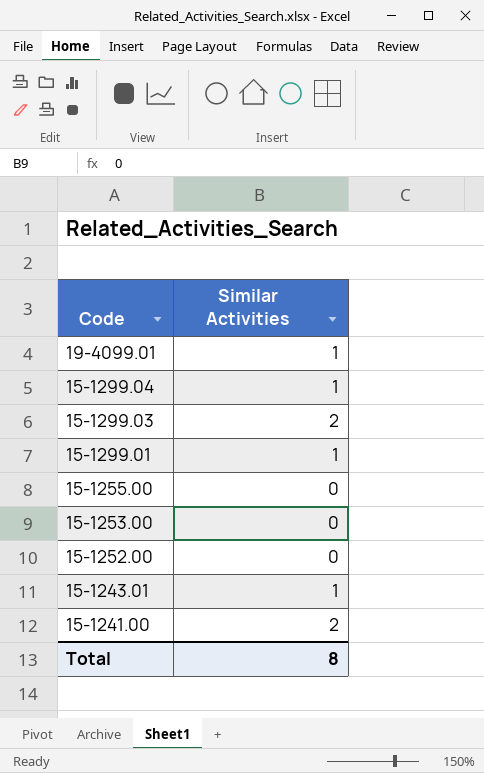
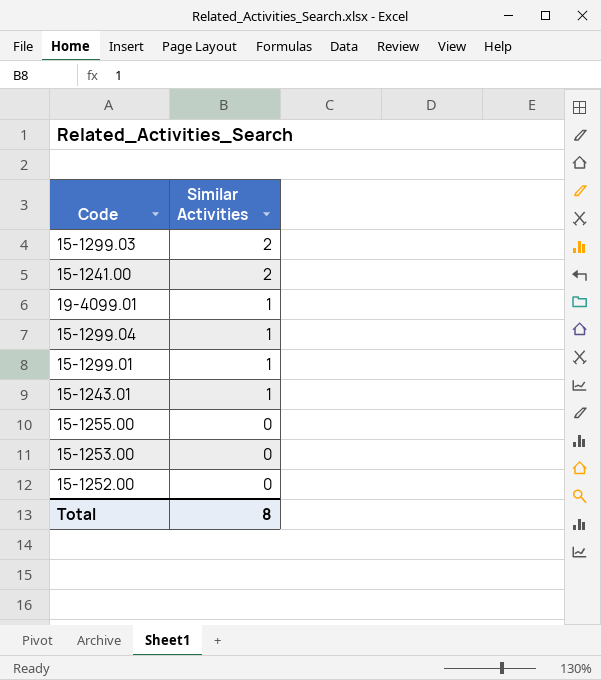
row order: Code descending -> Similar Activities descending

